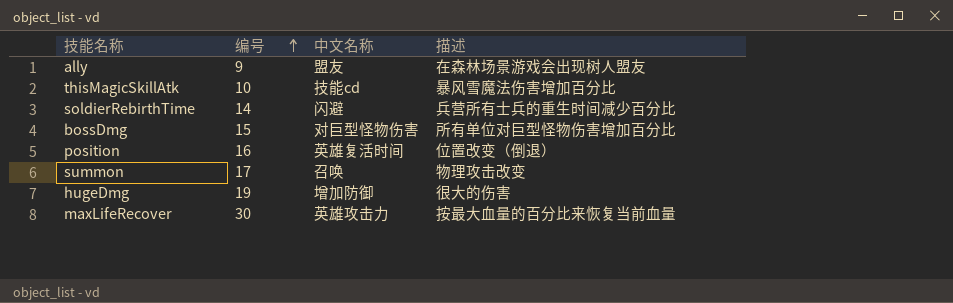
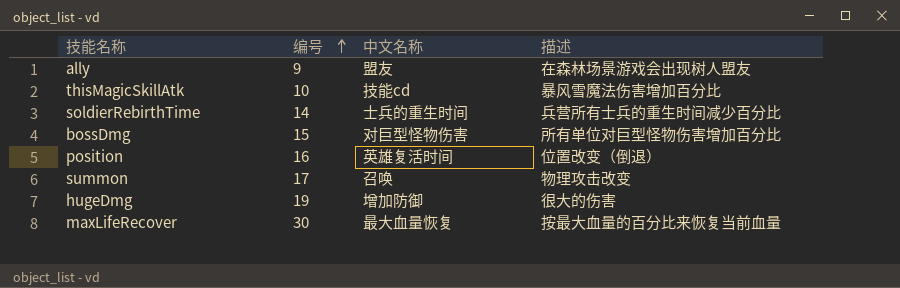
soldierRebirthTime | 中文名称: 闪避 -> 士兵的重生时间
maxLifeRecover | 中文名称: 英雄攻击力 -> 最大血量恢复

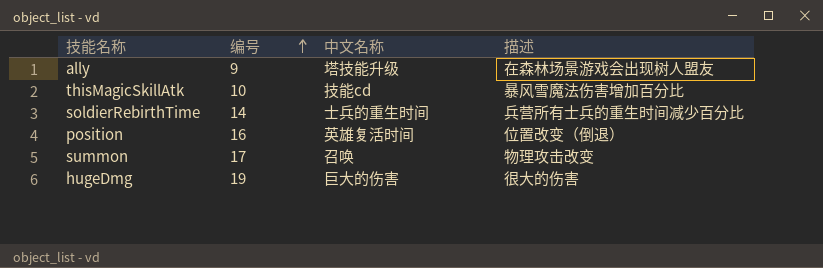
row bossDmg: 15 | 对巨型怪物伤害 | 所有单位对巨型怪物伤害增加百分比 -> none
row maxLifeRecover: 30 | 最大血量恢复 | 按最大血量的百分比来恢复当前血量 -> none
ally | 中文名称: 盟友 -> 塔技能升级
hugeDmg | 中文名称: 增加防御 -> 巨大的伤害

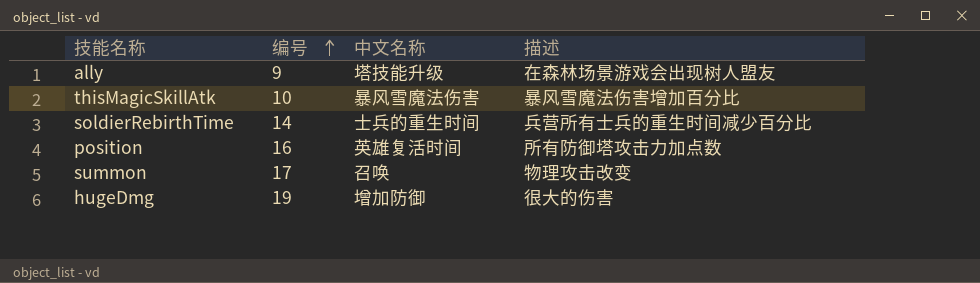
thisMagicSkillAtk | 中文名称: 技能cd -> 暴风雪魔法伤害
position | 描述: 位置改变（倒退） -> 所有防御塔攻击力加点数
hugeDmg | 中文名称: 巨大的伤害 -> 增加防御

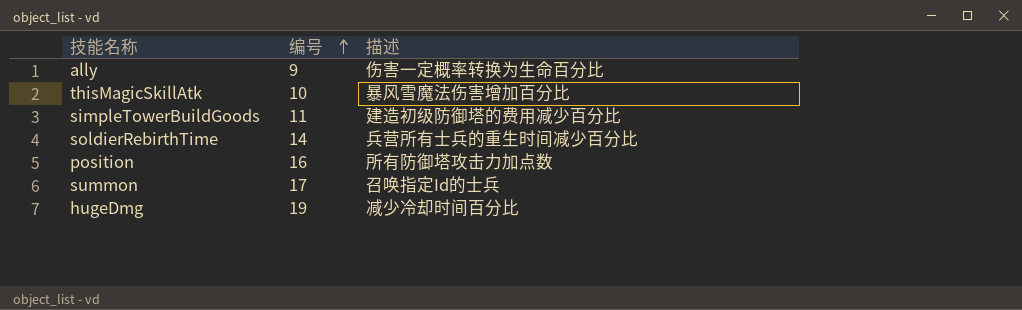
column 中文名称 | position: 3 -> none
ally | 描述: 在森林场景游戏会出现树人盟友 -> 伤害一定概率转换为生命百分比
row simpleTowerBuildGoods: none -> 11 | 建造初级防御塔的费用减少百分比
summon | 描述: 物理攻击改变 -> 召唤指定Id的士兵
hugeDmg | 描述: 很大的伤害 -> 减少冷却时间百分比

